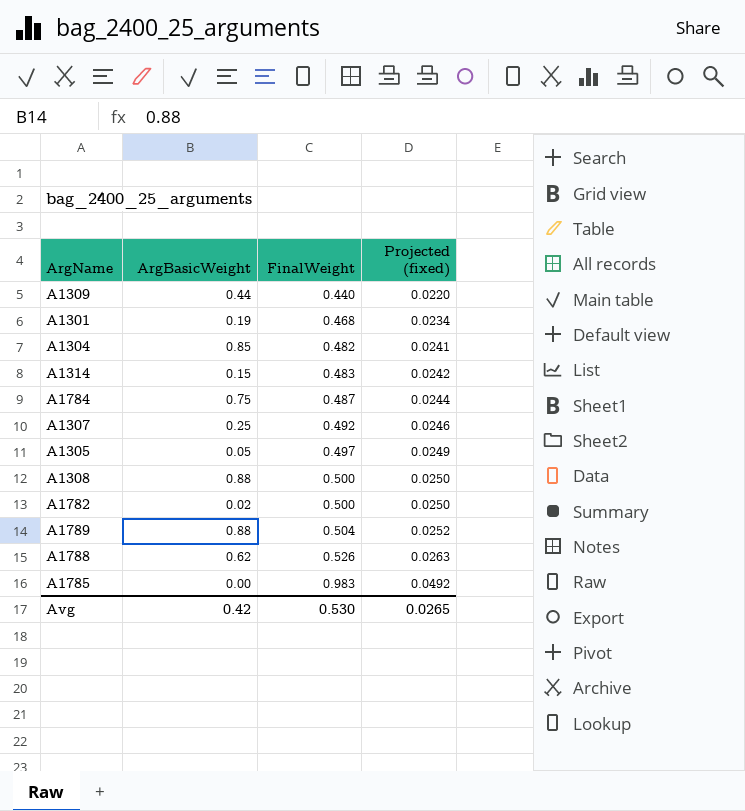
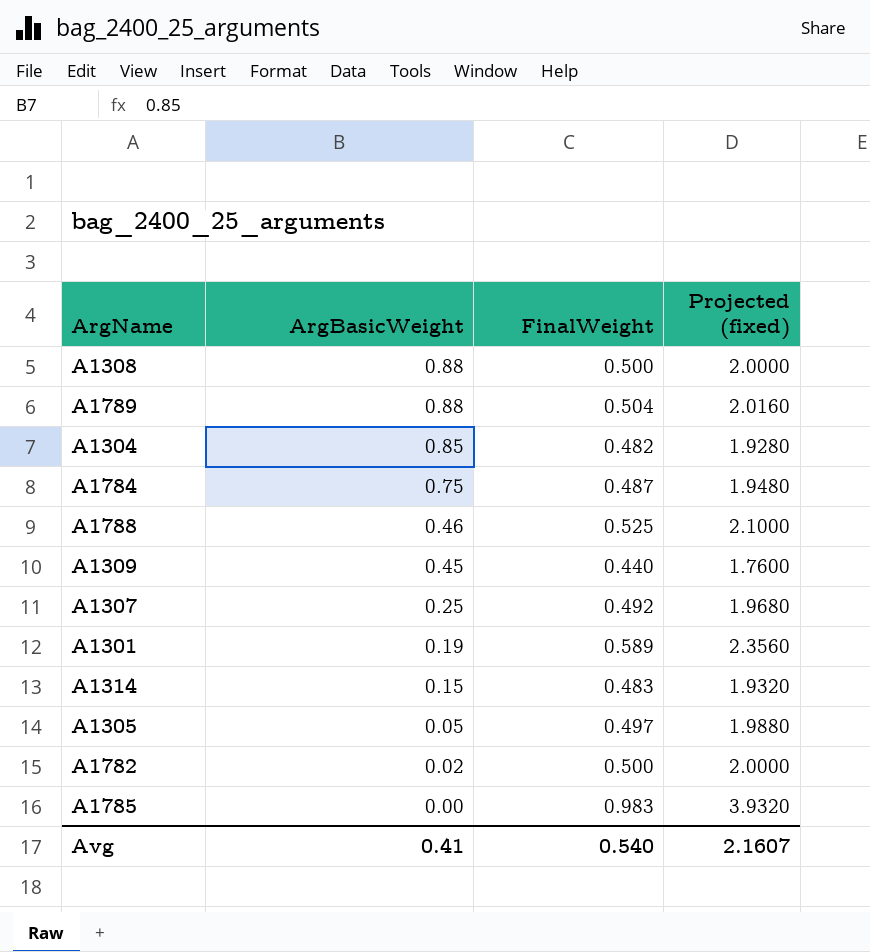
row order: FinalWeight ascending -> ArgBasicWeight descending
column Projected (fixed) | formula: [FinalWeight] * 0.05 -> [FinalWeight] * 4
A1788 | ArgBasicWeight: 0.62 -> 0.46
A1788 | FinalWeight: 0.526 -> 0.525
A1309 | ArgBasicWeight: 0.44 -> 0.45
A1301 | FinalWeight: 0.468 -> 0.589
Avg | ArgBasicWeight: 0.42 -> 0.41
Avg | FinalWeight: 0.530 -> 0.540
Avg | Projected (fixed): 0.0265 -> 2.1607

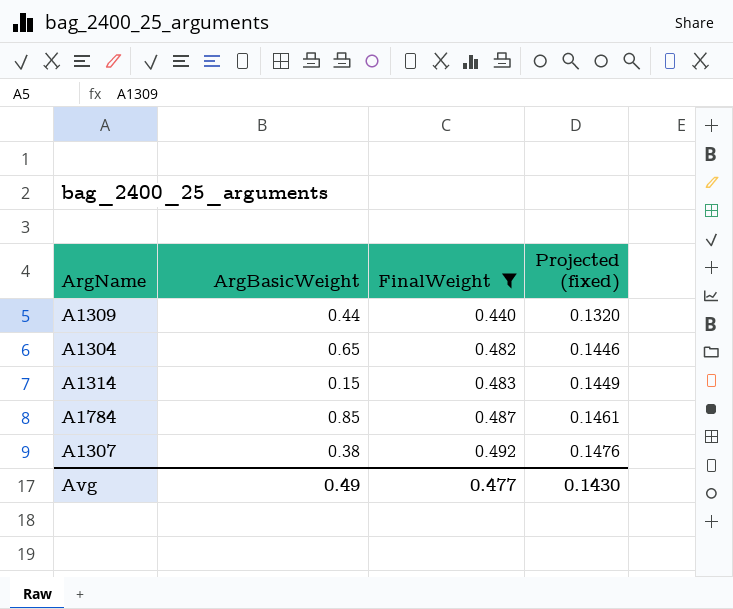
filter: none -> FinalWeight <= 0.492
row order: ArgBasicWeight descending -> FinalWeight ascending
column Projected (fixed) | formula: [FinalWeight] * 4 -> [FinalWeight] * 0.3
A1309 | ArgBasicWeight: 0.45 -> 0.44
A1304 | ArgBasicWeight: 0.85 -> 0.65
A1784 | ArgBasicWeight: 0.75 -> 0.85
A1307 | ArgBasicWeight: 0.25 -> 0.38
Avg | ArgBasicWeight: 0.41 -> 0.49
Avg | FinalWeight: 0.540 -> 0.477
Avg | Projected (fixed): 2.1607 -> 0.1430

